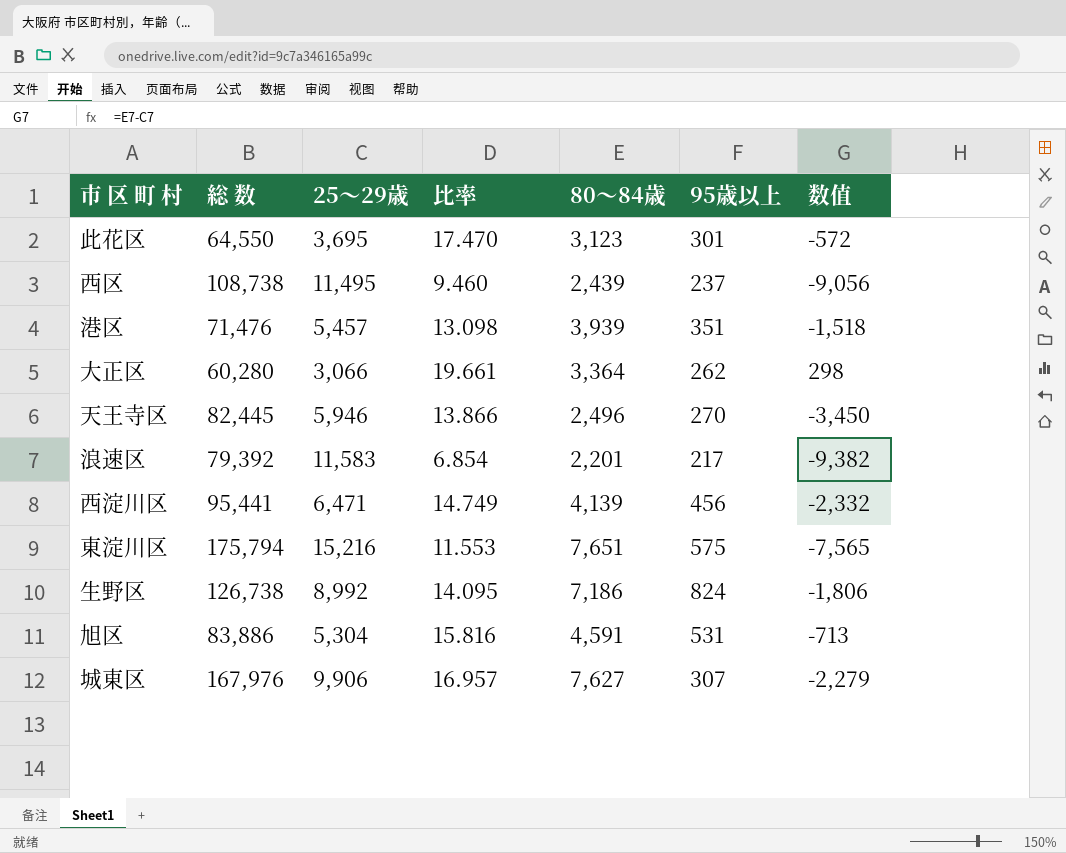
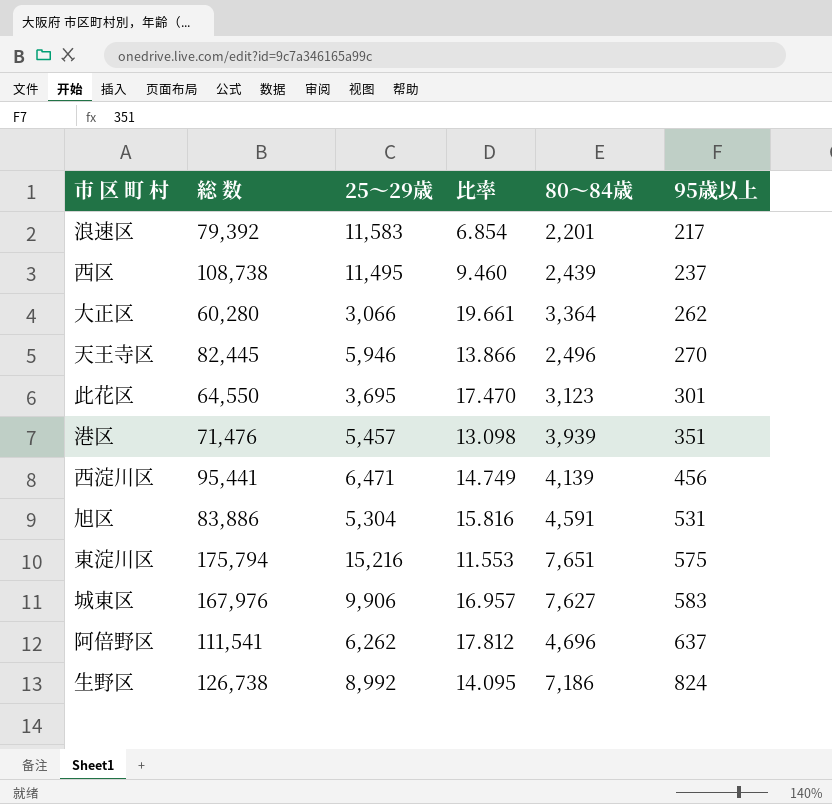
row order: none -> 95歳以上 ascending
column 数值 | formula: [80～84歳] - [25～29歳] -> none
城東区 | 95歳以上: 307 -> 583
row 阿倍野区: none -> 111,541 | 6,262 | 17.812 | 4,696 | 637

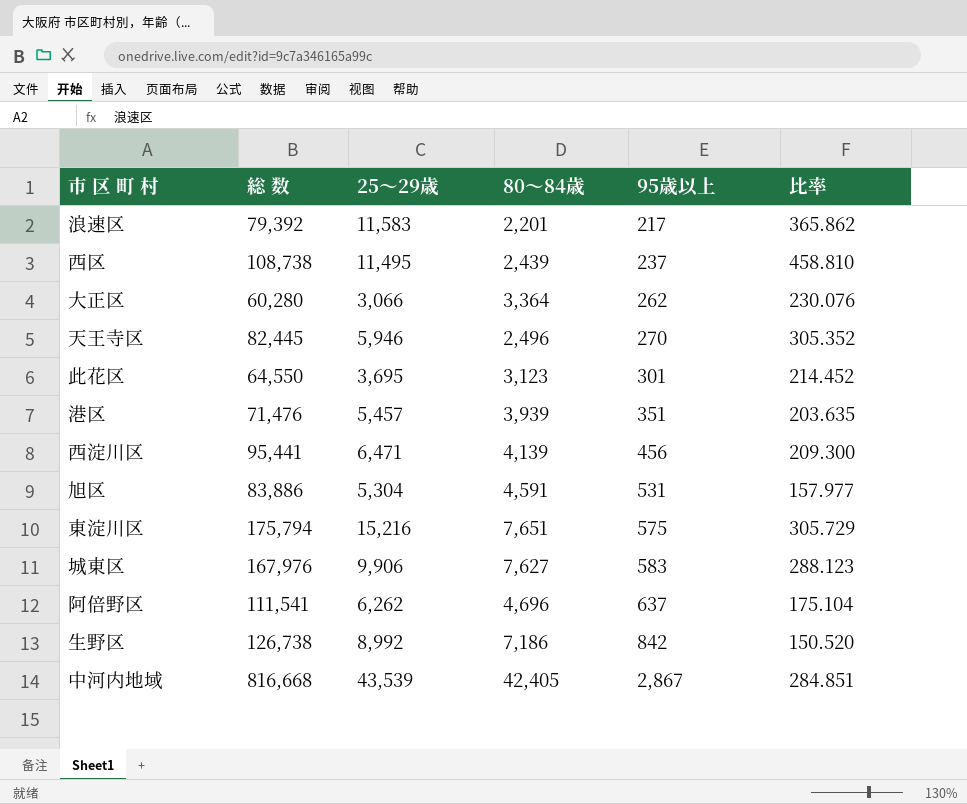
column 比率 | formula: [総 数] / [25～29歳] -> [総 数] / [95歳以上]
column 比率 | position: 4 -> 6
生野区 | 95歳以上: 824 -> 842
row 中河内地域: none -> 816,668 | 43,539 | 42,405 | 2,867 | 284.851

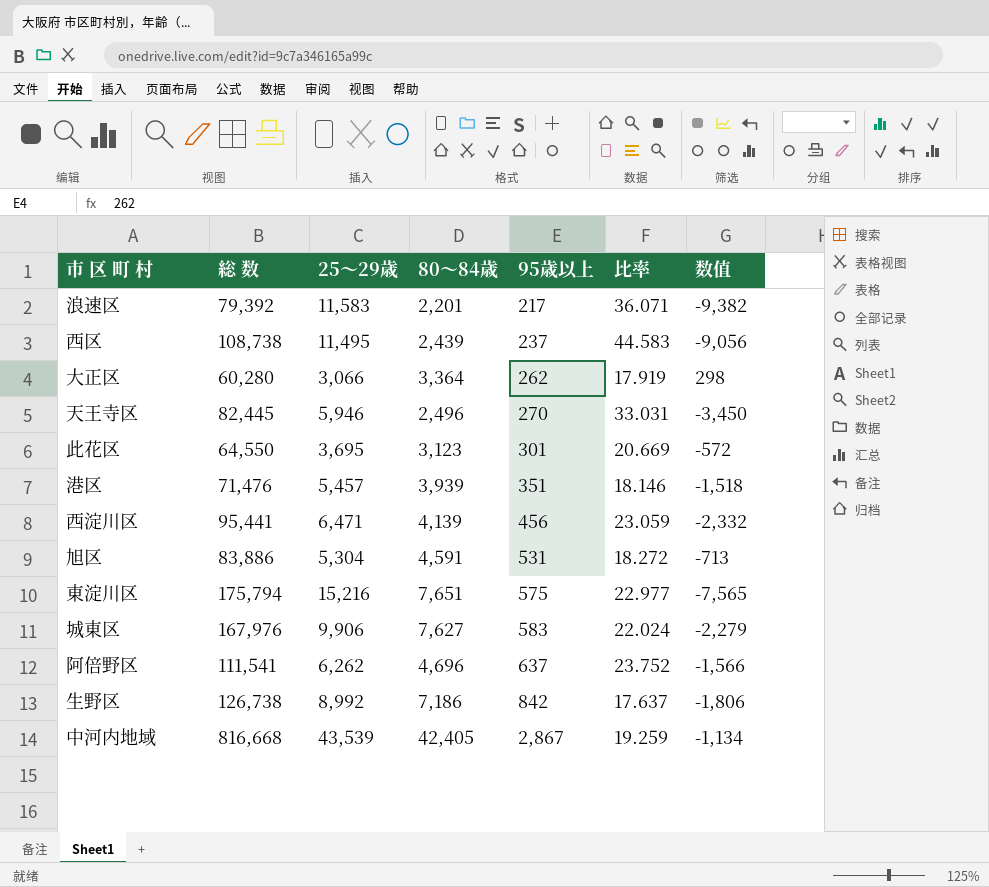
column 比率 | formula: [総 数] / [95歳以上] -> [総 数] / [80～84歳]
column 数值 | formula: none -> [80～84歳] - [25～29歳]

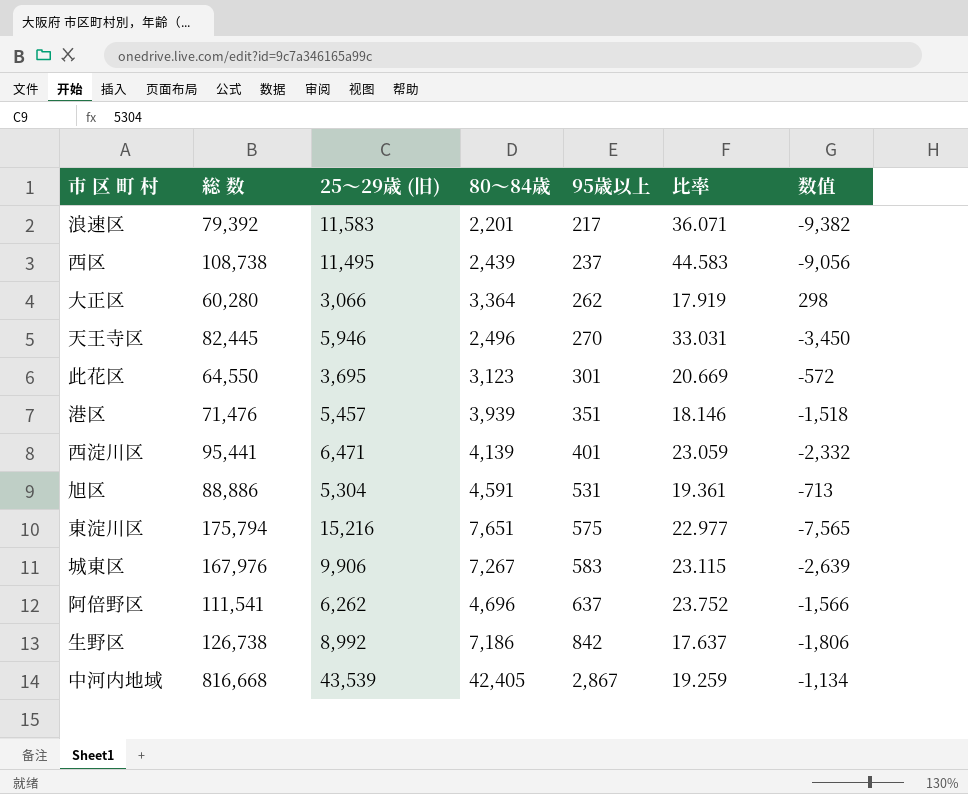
column name: 25～29歳 -> 25～29歳 (旧)
西淀川区 | 95歳以上: 456 -> 401
旭区 | 総 数: 83,886 -> 88,886
旭区 | 比率: 18.272 -> 19.361
城東区 | 80～84歳: 7,627 -> 7,267
城東区 | 比率: 22.024 -> 23.115
城東区 | 数值: -2,279 -> -2,639

